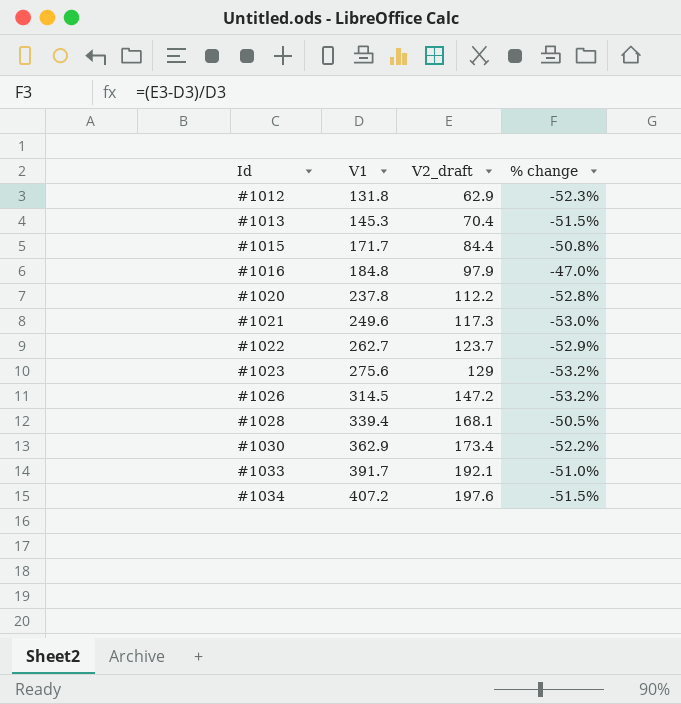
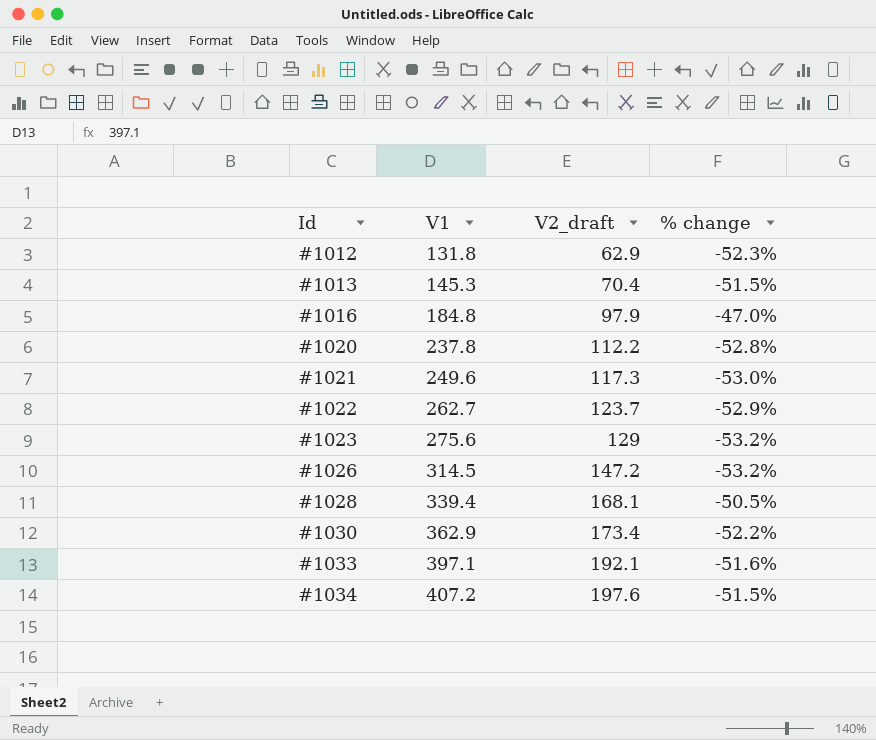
row #1015: 171.7 | 84.4 | -50.8% -> none
#1033 | V1: 391.7 -> 397.1
#1033 | % change: -51.0% -> -51.6%

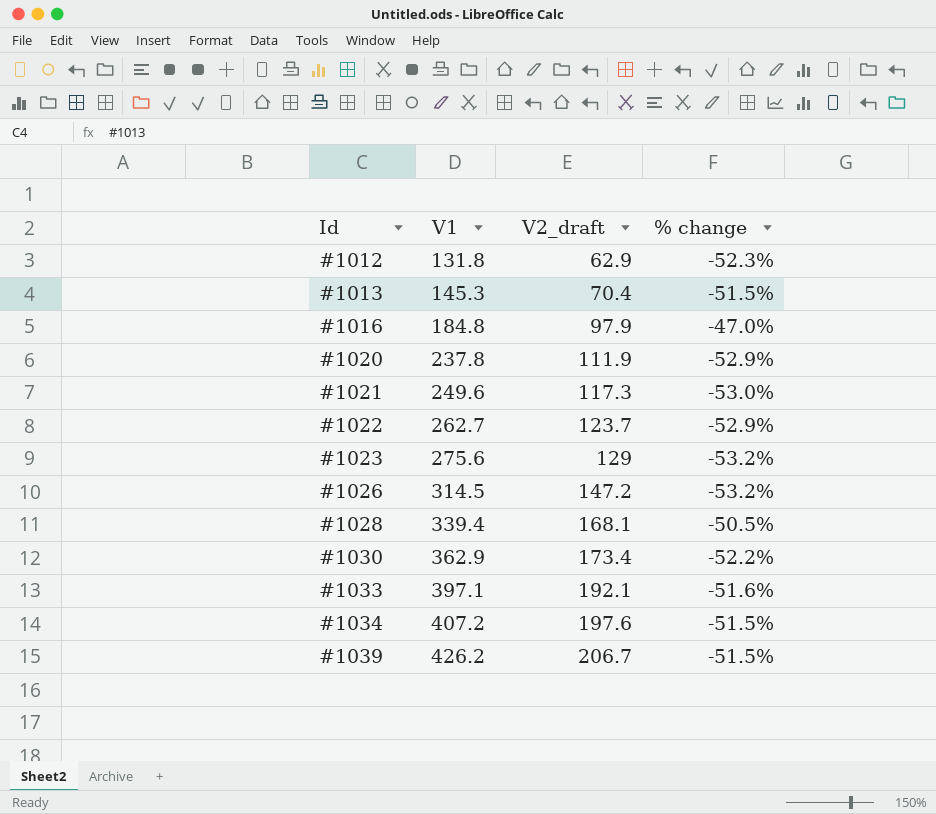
#1020 | V2_draft: 112.2 -> 111.9
#1020 | % change: -52.8% -> -52.9%
row #1039: none -> 426.2 | 206.7 | -51.5%

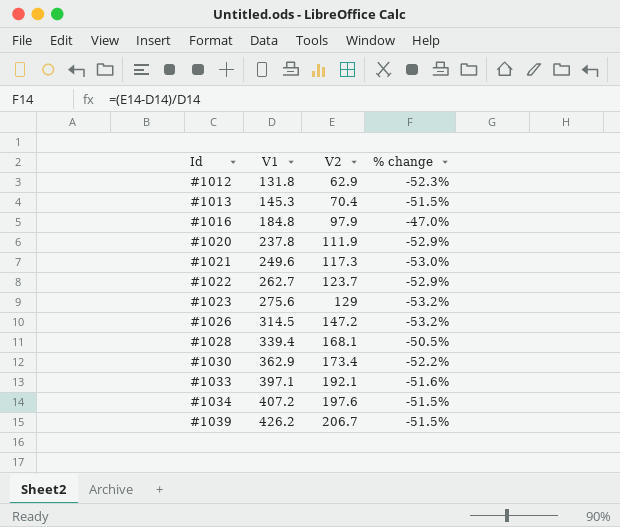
column name: V2_draft -> V2

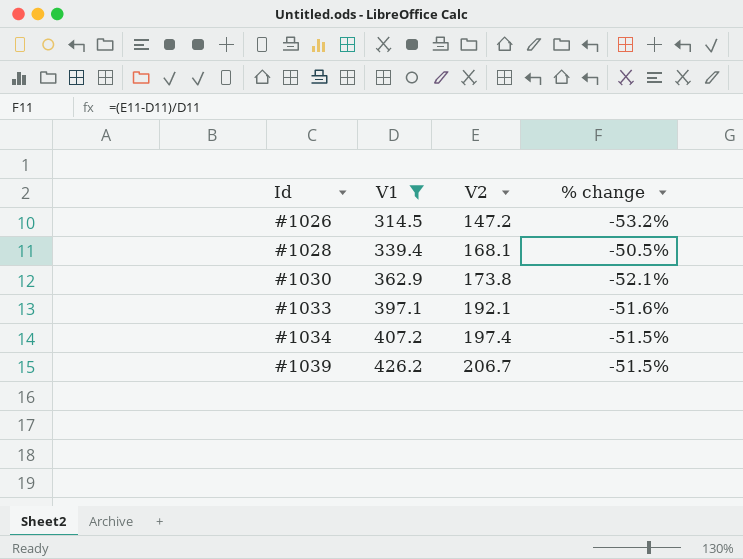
filter: none -> V1 >= 314.5
#1030 | V2: 173.4 -> 173.8
#1030 | % change: -52.2% -> -52.1%
#1034 | V2: 197.6 -> 197.4

